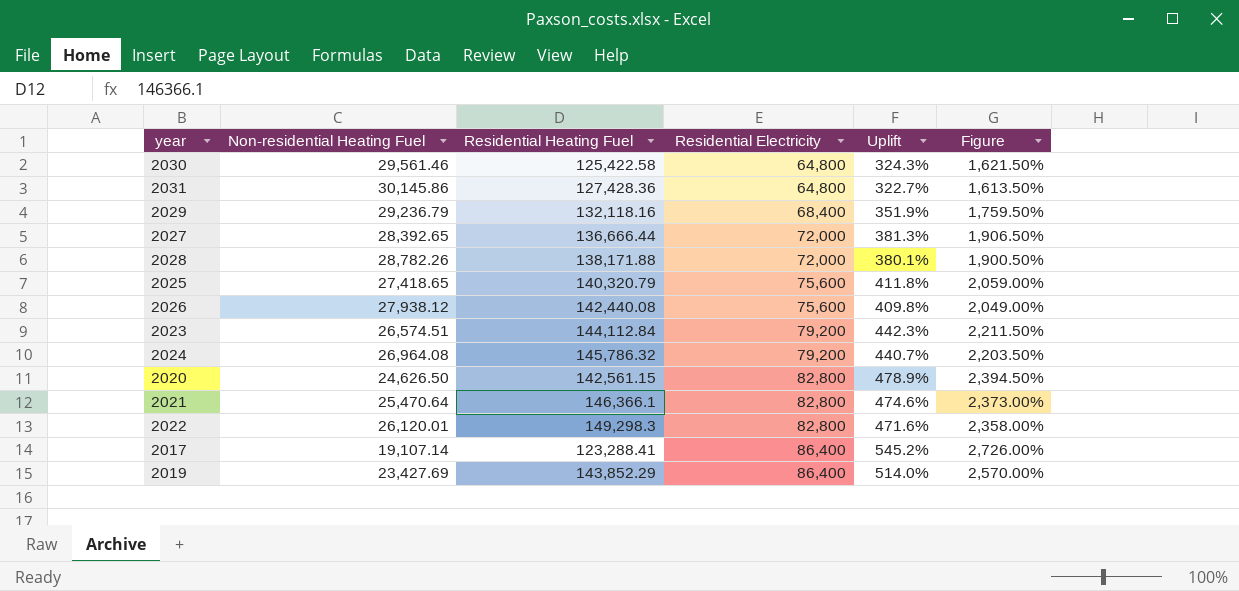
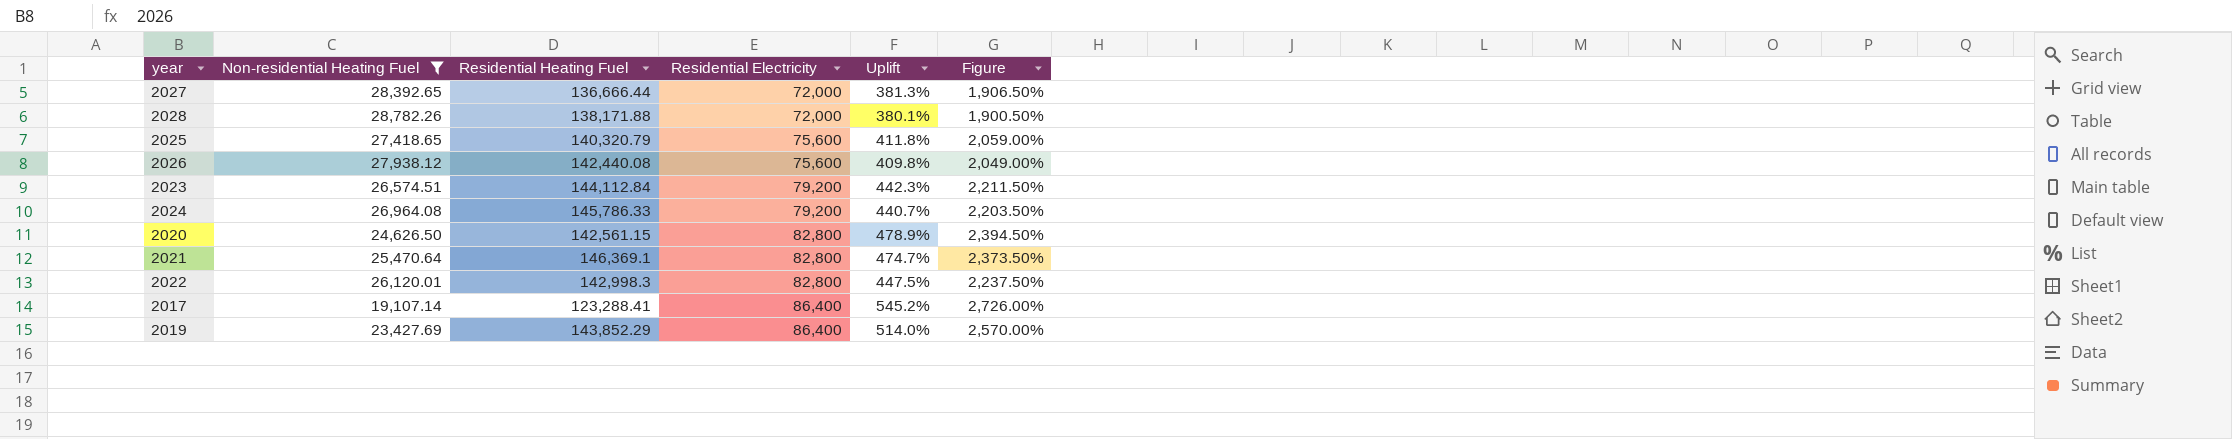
filter: none -> Non-residential Heating Fuel <= 28,782.26
2024 | Residential Heating Fuel: 145,786.32 -> 145,786.33
2021 | Residential Heating Fuel: 146,366.1 -> 146,369.1
2021 | Uplift: 474.6% -> 474.7%
2021 | Figure: 2,373.00% -> 2,373.50%
2022 | Residential Heating Fuel: 149,298.3 -> 142,998.3
2022 | Uplift: 471.6% -> 447.5%
2022 | Figure: 2,358.00% -> 2,237.50%

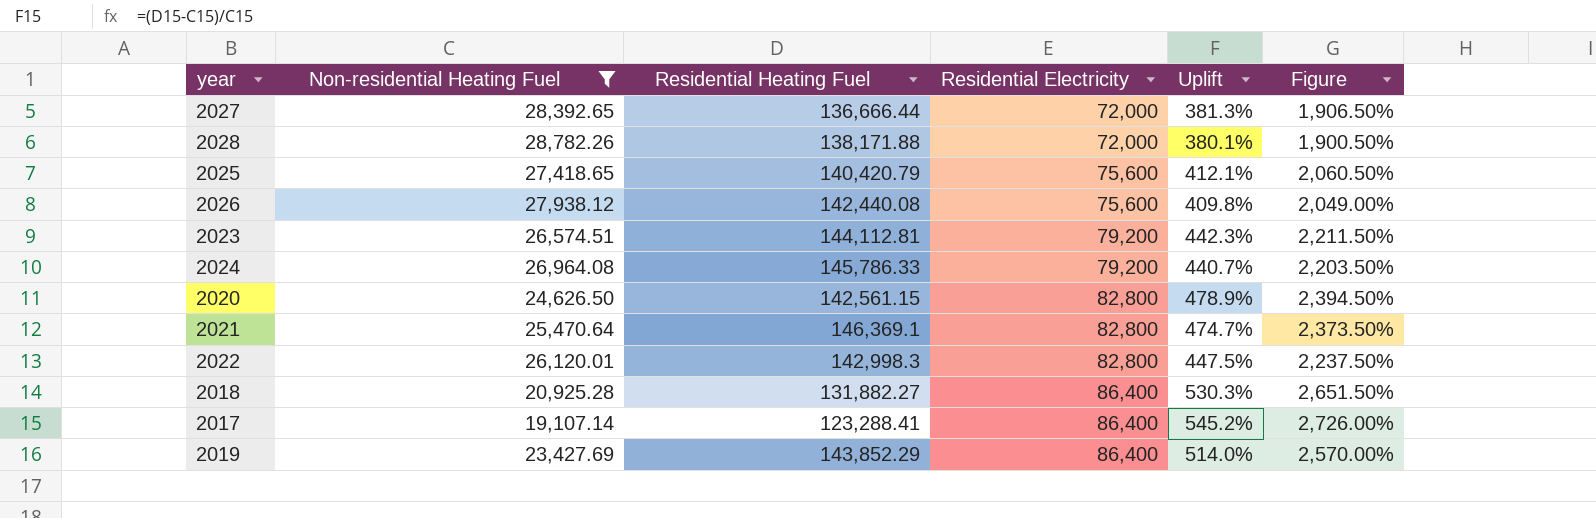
2025 | Residential Heating Fuel: 140,320.79 -> 140,420.79
2025 | Uplift: 411.8% -> 412.1%
2025 | Figure: 2,059.00% -> 2,060.50%
2023 | Residential Heating Fuel: 144,112.84 -> 144,112.81
row 2018: none -> 20,925.28 | 131,882.27 | 86,400 | 530.3% | 2,651.50%

